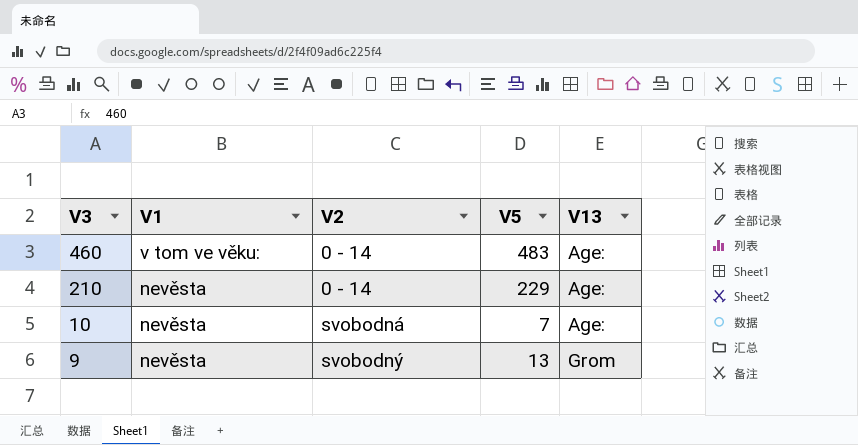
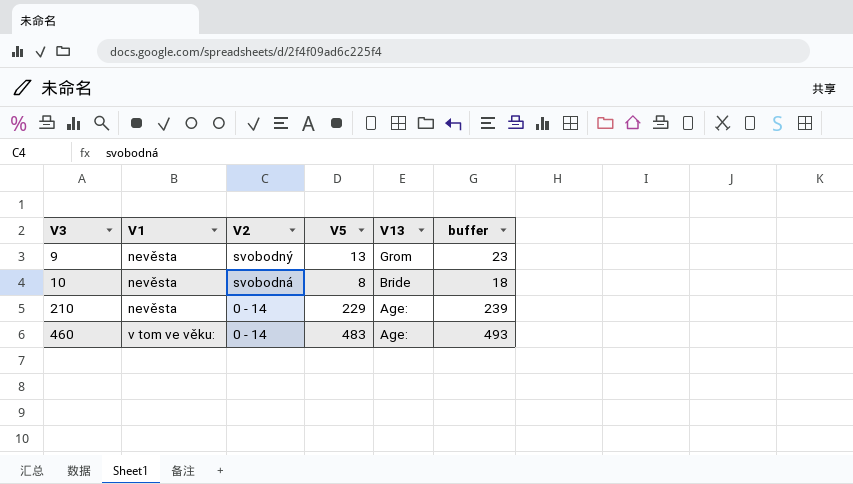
row order: V3 descending -> V3 ascending
column buffer | formula: none -> [V5] + 10
10 | V5: 7 -> 8
10 | V13: Age: -> Bride

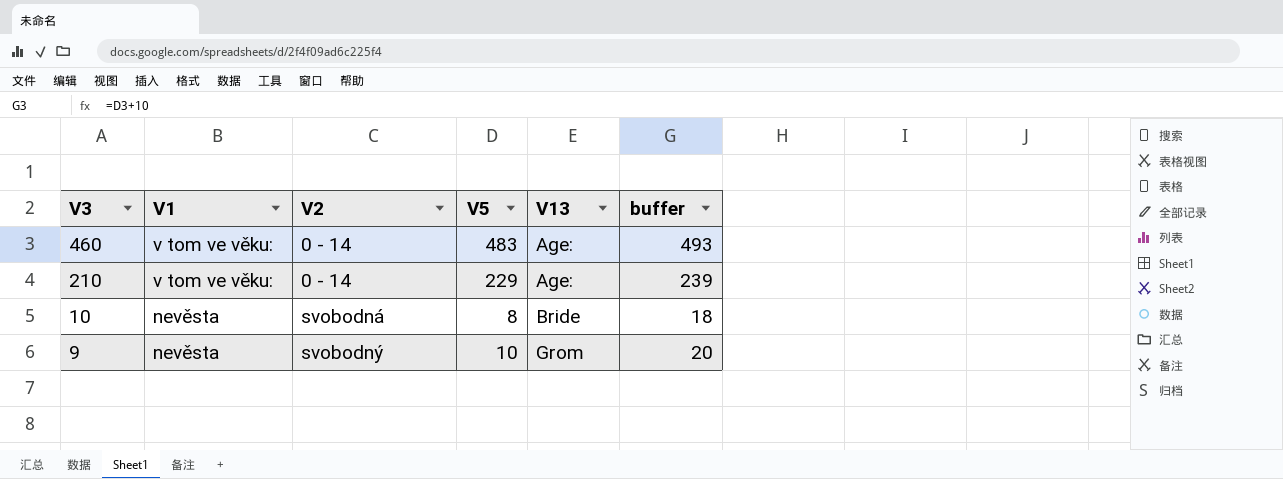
row order: V3 ascending -> V3 descending
210 | V1: nevěsta -> v tom ve věku:
9 | V5: 13 -> 10
9 | buffer: 23 -> 20

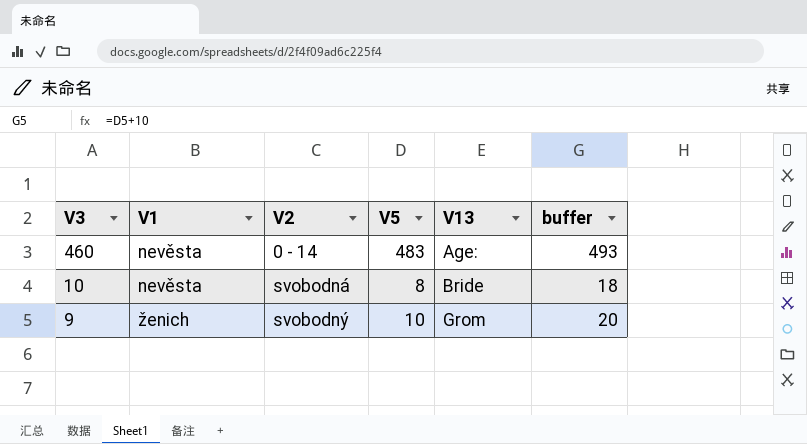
row 210: v tom ve věku: | 0 - 14 | 229 | Age: | 239 -> none
460 | V1: v tom ve věku: -> nevěsta
9 | V1: nevěsta -> ženich

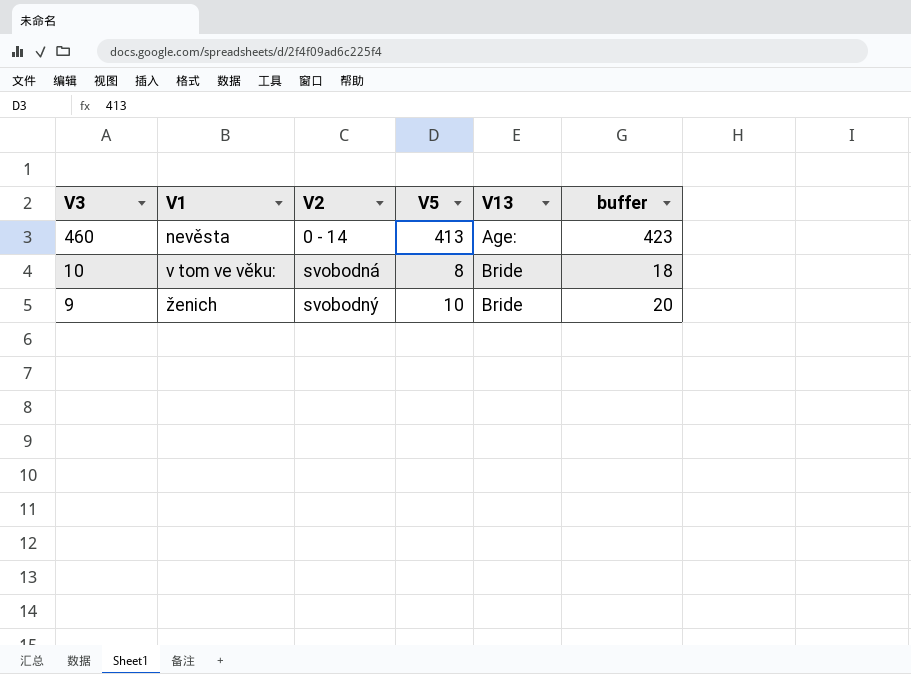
460 | V5: 483 -> 413
460 | buffer: 493 -> 423
10 | V1: nevěsta -> v tom ve věku:
9 | V13: Grom -> Bride

